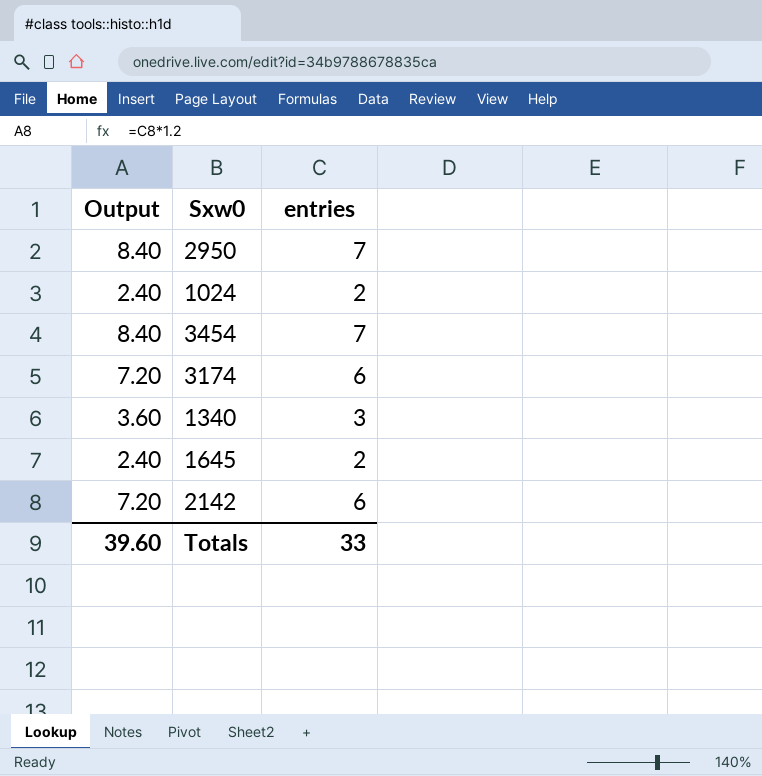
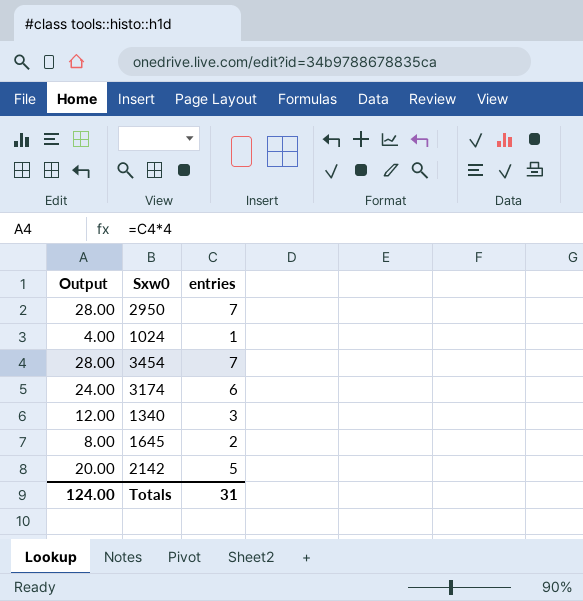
column Output | formula: [entries] * 1.2 -> [entries] * 4
1024 | entries: 2 -> 1
2142 | entries: 6 -> 5
Totals | Output: 39.60 -> 124.00
Totals | entries: 33 -> 31

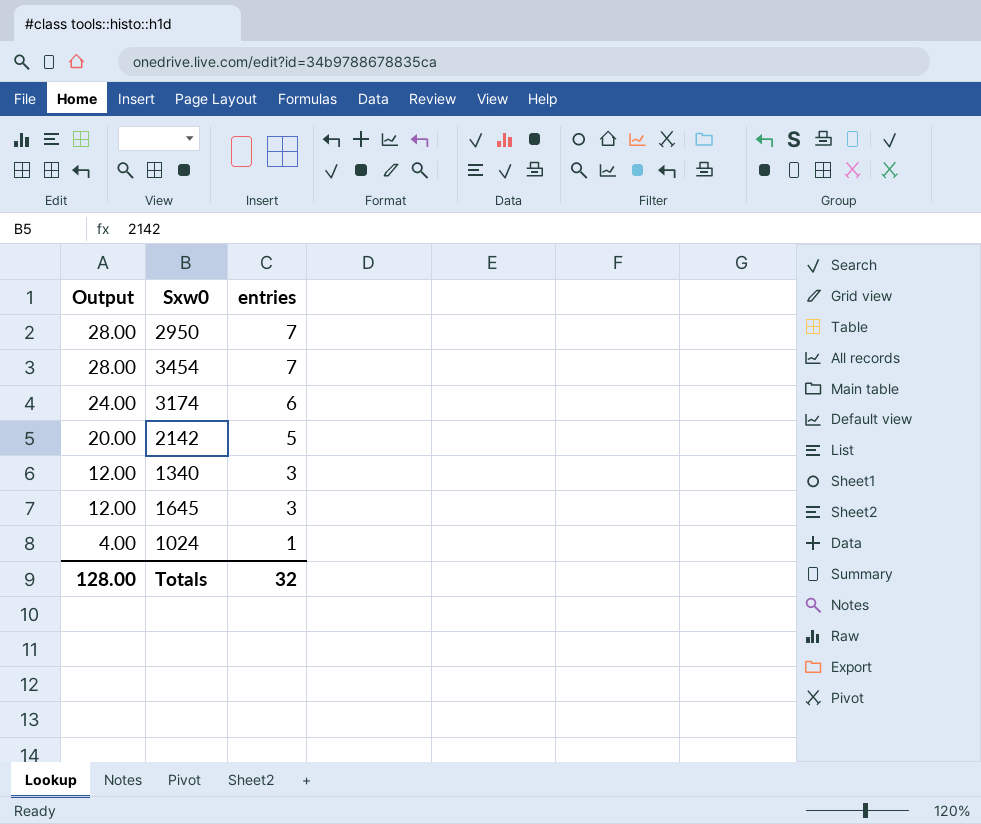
row order: none -> Output descending
1645 | Output: 8.00 -> 12.00
1645 | entries: 2 -> 3
Totals | Output: 124.00 -> 128.00
Totals | entries: 31 -> 32

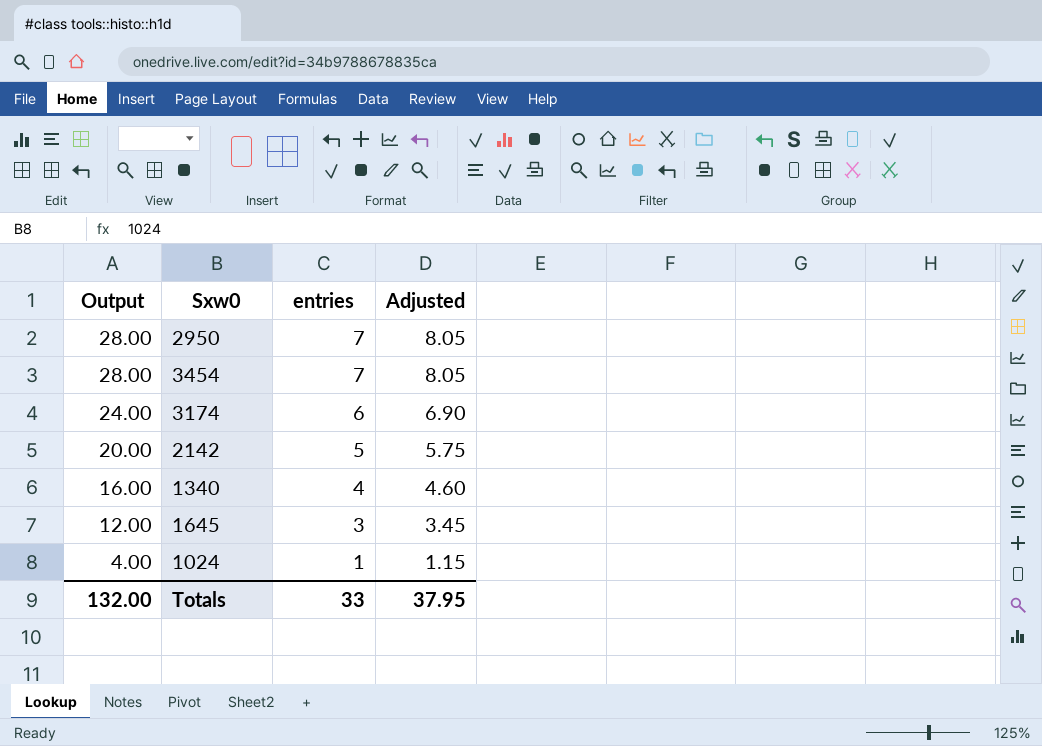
column Adjusted | formula: none -> [entries] * 1.15
1340 | Output: 12.00 -> 16.00
1340 | entries: 3 -> 4
Totals | Output: 128.00 -> 132.00
Totals | entries: 32 -> 33

